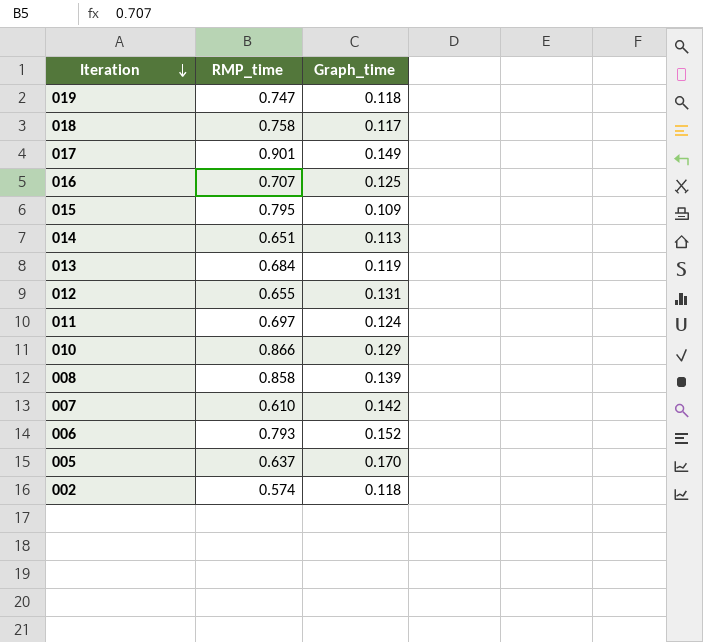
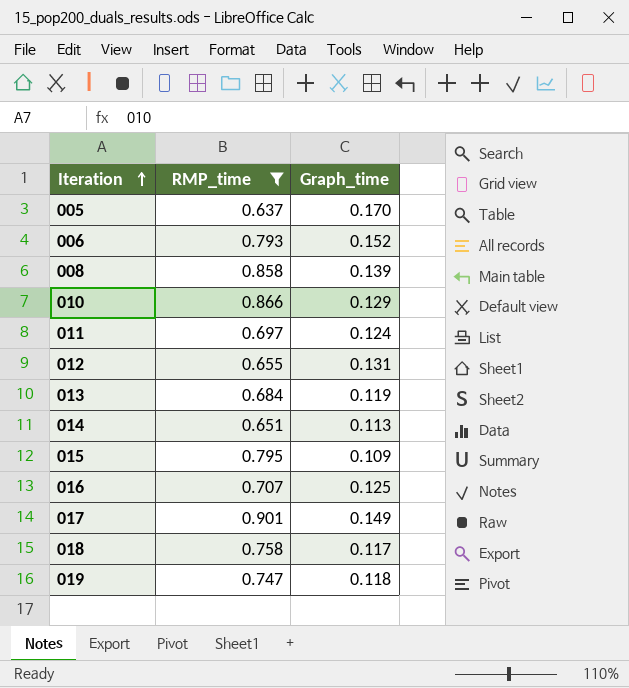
filter: none -> RMP_time >= 0.637
row order: Iteration descending -> Iteration ascending

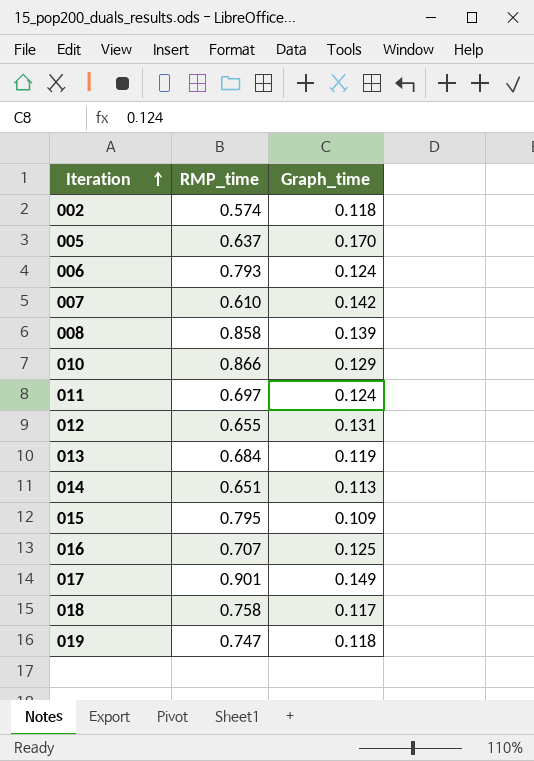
filter: RMP_time >= 0.637 -> none
006 | Graph_time: 0.152 -> 0.124

